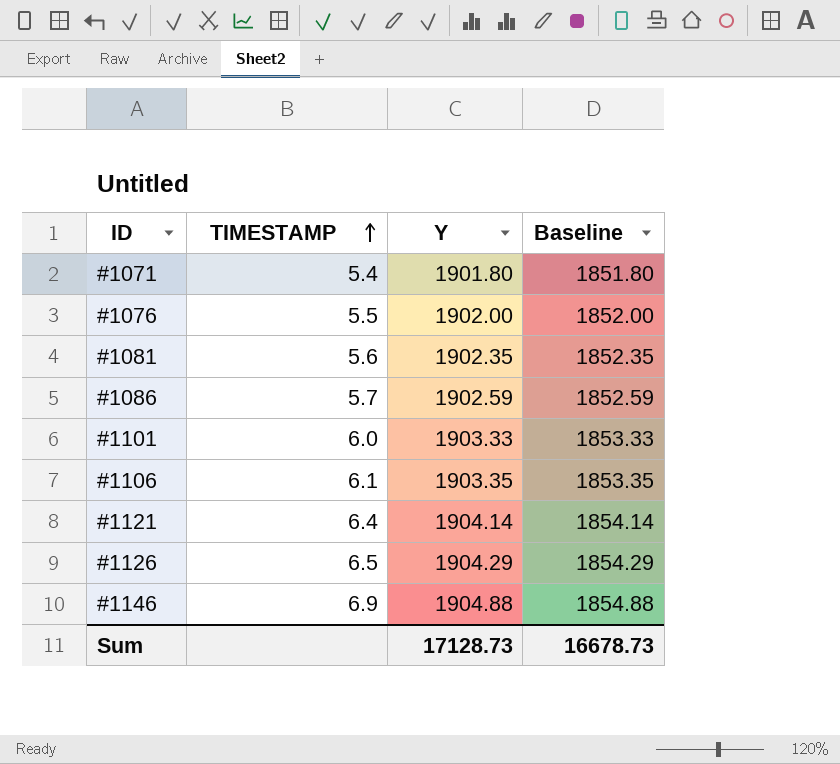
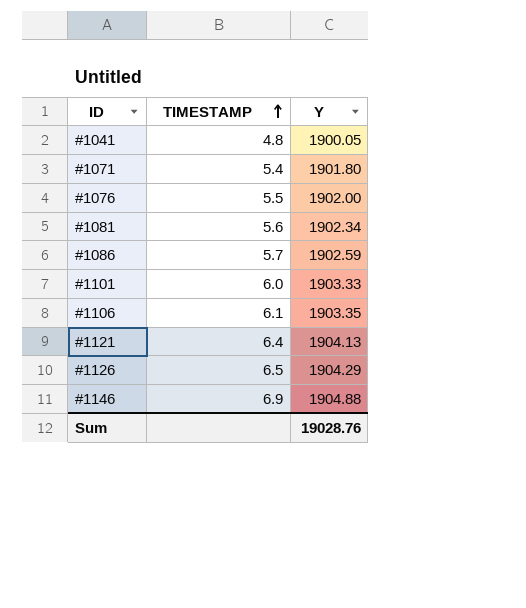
column Baseline | formula: [Y] - 50 -> none
row #1041: none -> 4.8 | 1900.05
#1081 | Y: 1902.35 -> 1902.34
#1121 | Y: 1904.14 -> 1904.13
Sum | Y: 17128.73 -> 19028.76

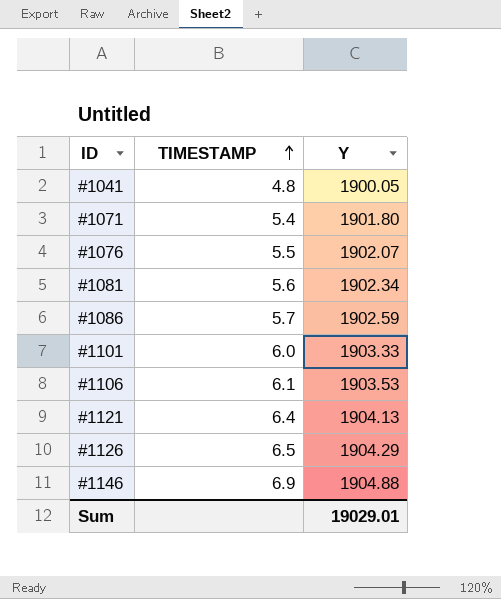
#1076 | Y: 1902.00 -> 1902.07
#1106 | Y: 1903.35 -> 1903.53
Sum | Y: 19028.76 -> 19029.01

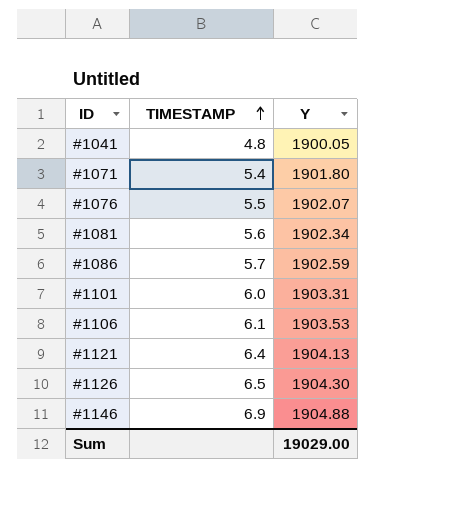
#1101 | Y: 1903.33 -> 1903.31
#1126 | Y: 1904.29 -> 1904.30
Sum | Y: 19029.01 -> 19029.00

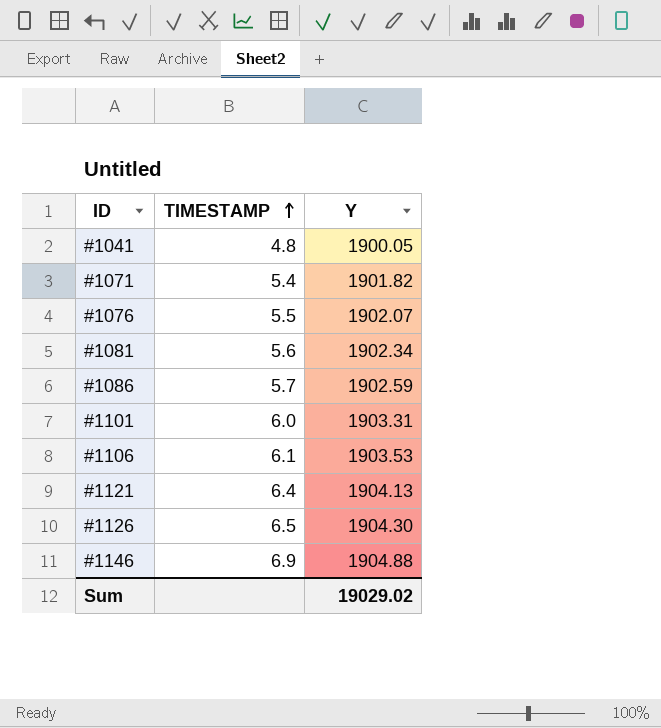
#1071 | Y: 1901.80 -> 1901.82
Sum | Y: 19029.00 -> 19029.02

